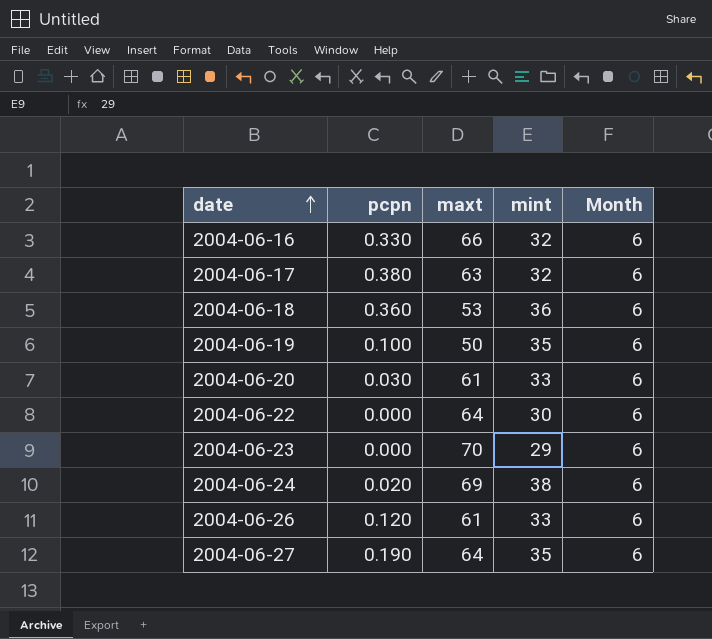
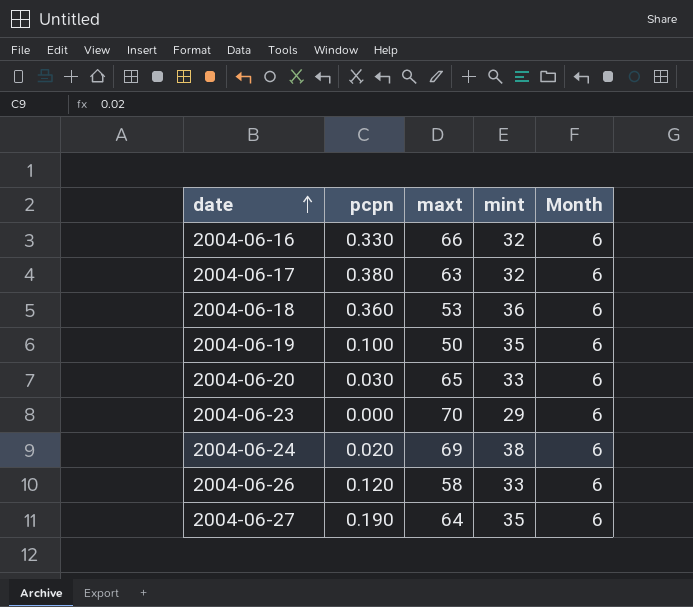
row 2004-06-22: 0.000 | 64 | 30 | 6 -> none
2004-06-20 | maxt: 61 -> 65
2004-06-26 | maxt: 61 -> 58

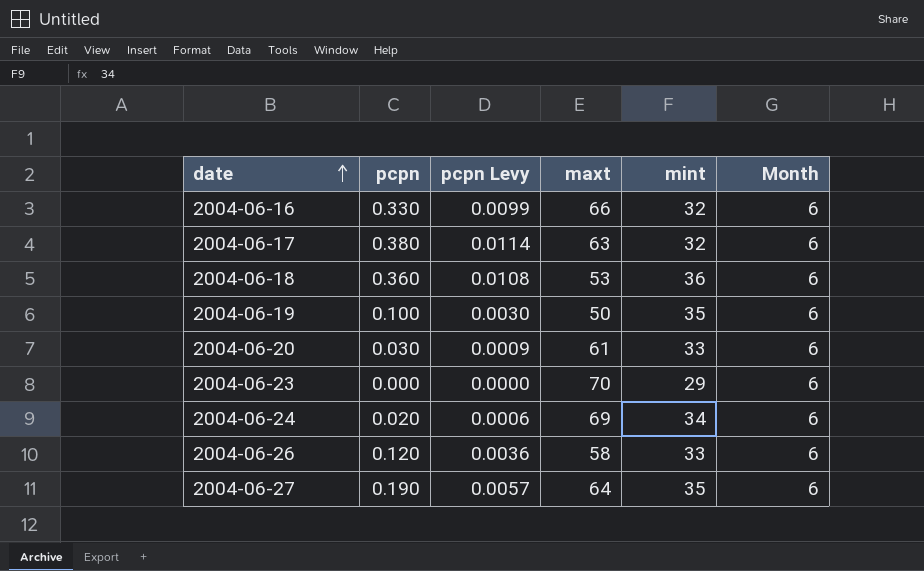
column pcpn Levy | formula: none -> [pcpn] * 0.03
2004-06-20 | maxt: 65 -> 61
2004-06-24 | mint: 38 -> 34

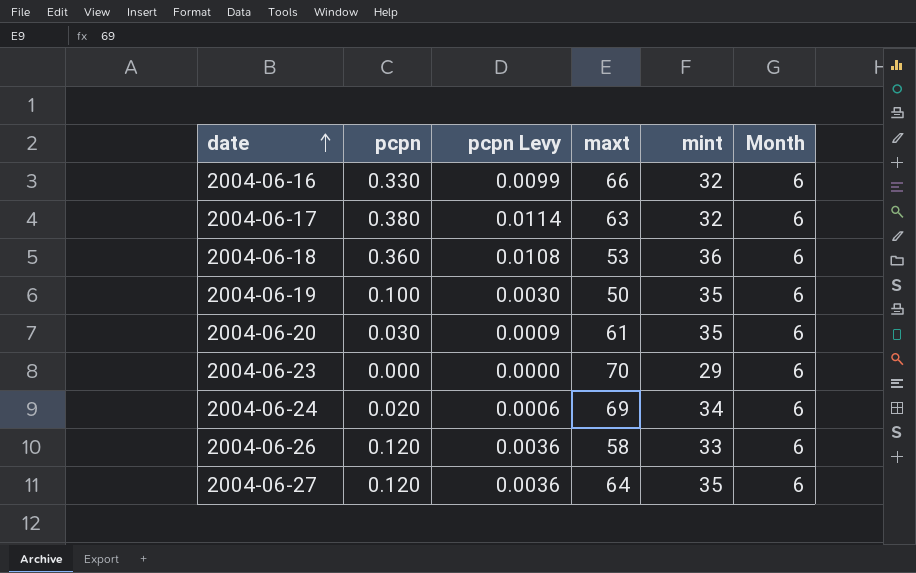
2004-06-20 | mint: 33 -> 35
2004-06-27 | pcpn: 0.190 -> 0.120
2004-06-27 | pcpn Levy: 0.0057 -> 0.0036

